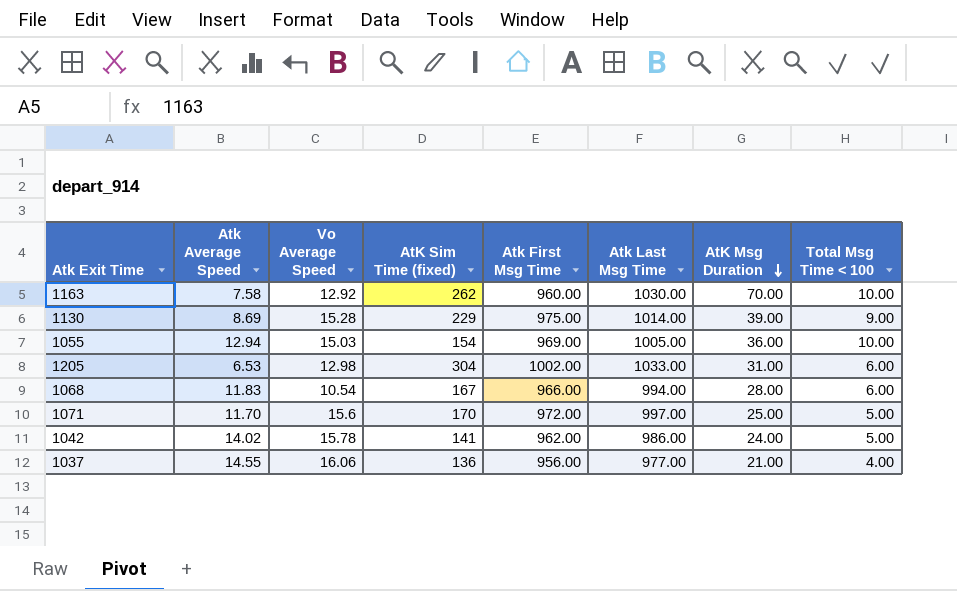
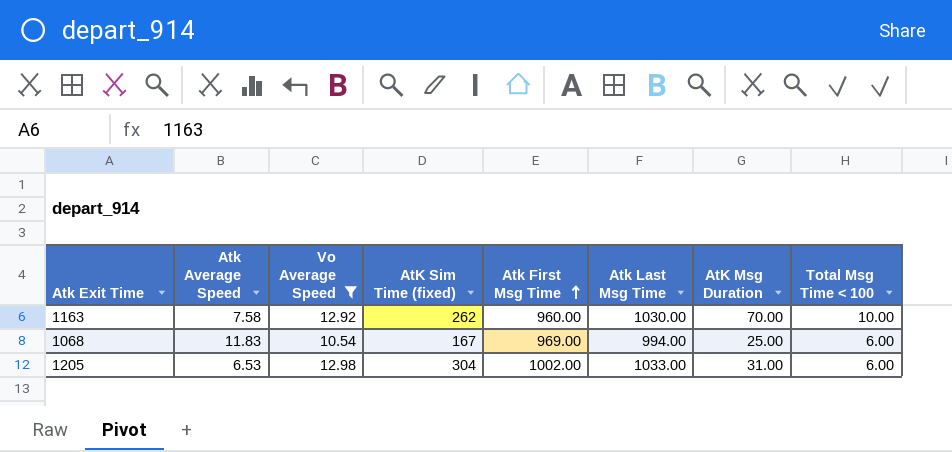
filter: none -> Vo Average Speed <= 12.98
row order: AtK Msg Duration descending -> Atk First Msg Time ascending
1068 | Atk First Msg Time: 966.00 -> 969.00
1068 | AtK Msg Duration: 28.00 -> 25.00

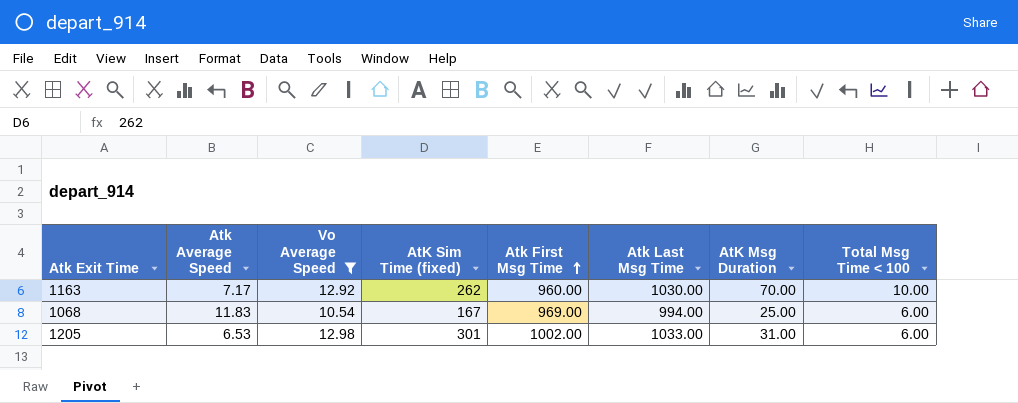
1163 | Atk Average Speed: 7.58 -> 7.17
1205 | AtK Sim Time (fixed): 304 -> 301

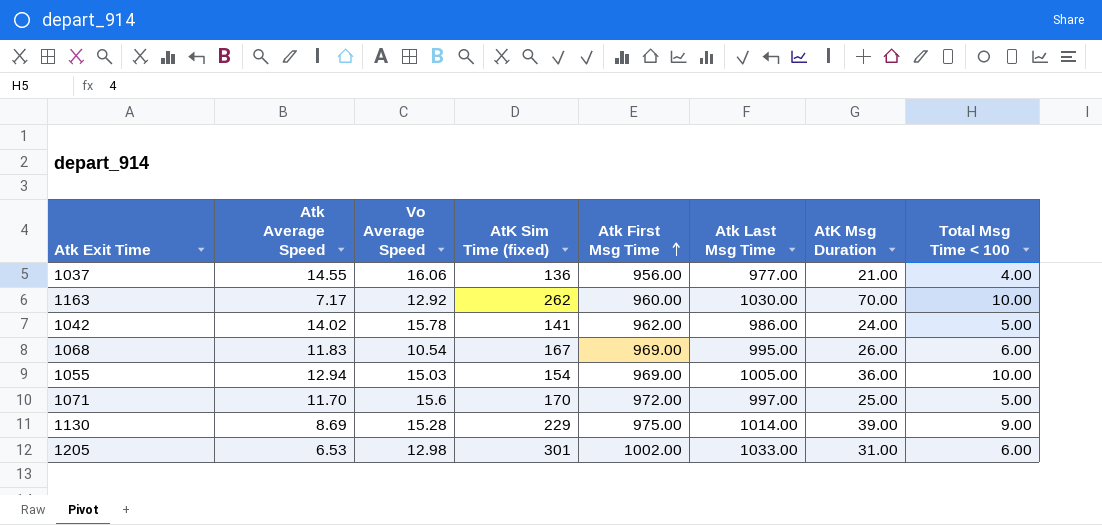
filter: Vo Average Speed <= 12.98 -> none
1068 | Atk Last Msg Time: 994.00 -> 995.00
1068 | AtK Msg Duration: 25.00 -> 26.00

